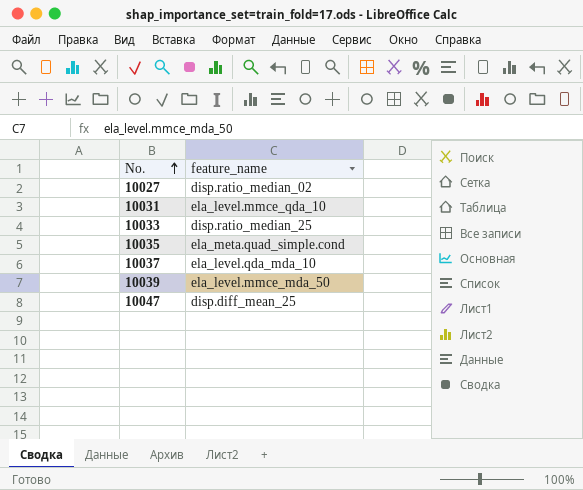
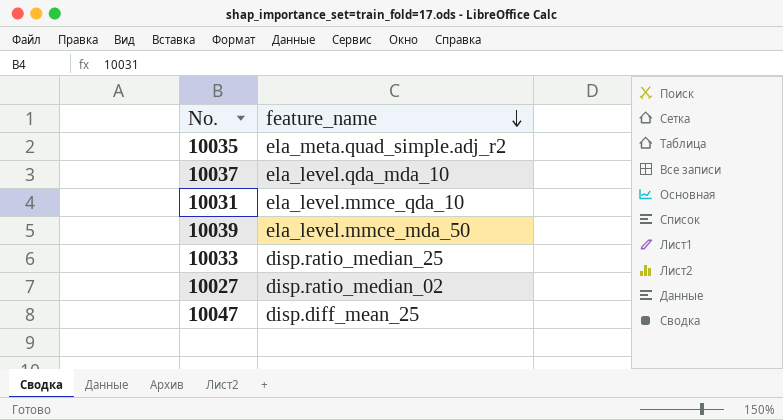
row order: No. ascending -> feature_name descending
10035 | feature_name: ela_meta.quad_simple.cond -> ela_meta.quad_simple.adj_r2

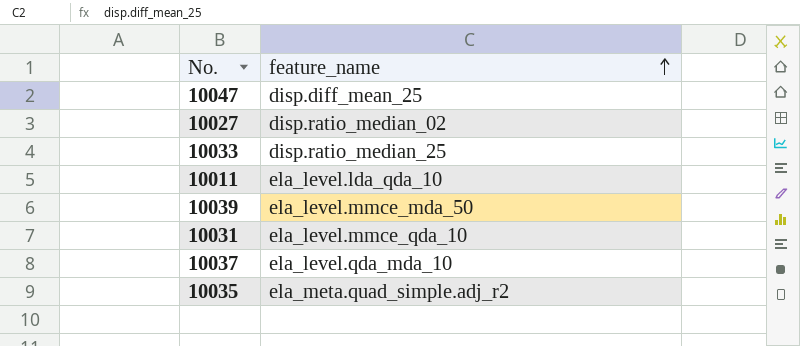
row order: feature_name descending -> feature_name ascending
row 10011: none -> ela_level.lda_qda_10

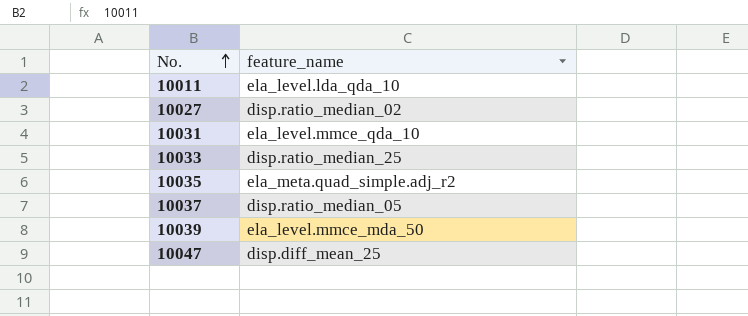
row order: feature_name ascending -> No. ascending
10037 | feature_name: ela_level.qda_mda_10 -> disp.ratio_median_05

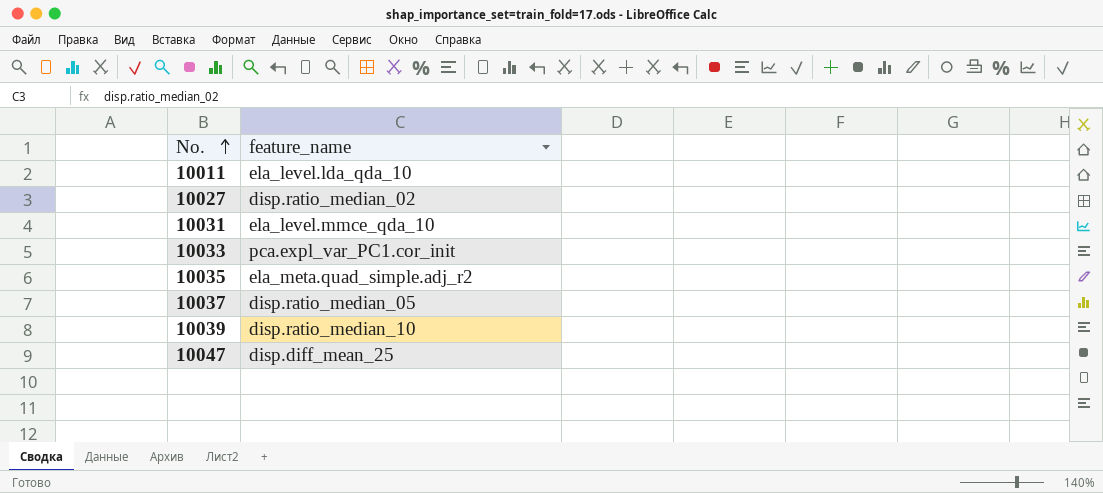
10033 | feature_name: disp.ratio_median_25 -> pca.expl_var_PC1.cor_init
10039 | feature_name: ela_level.mmce_mda_50 -> disp.ratio_median_10

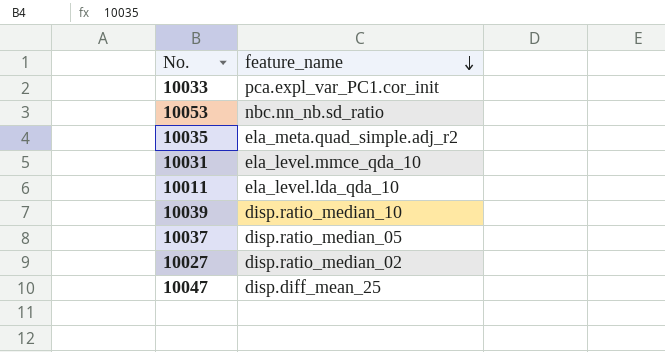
row order: No. ascending -> feature_name descending
row 10053: none -> nbc.nn_nb.sd_ratio

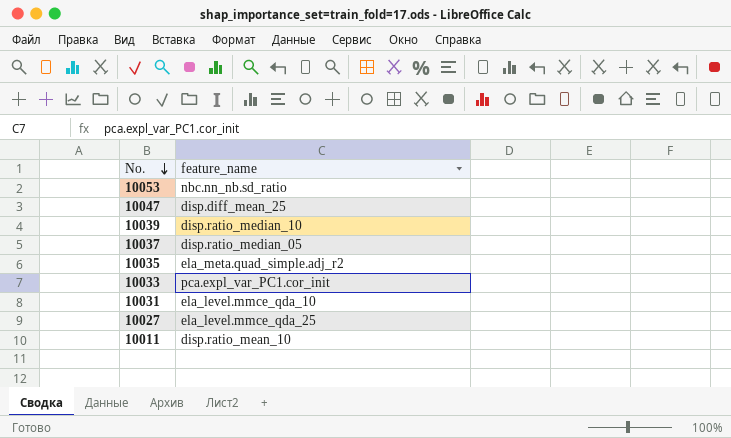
row order: feature_name descending -> No. descending
10027 | feature_name: disp.ratio_median_02 -> ela_level.mmce_qda_25
10011 | feature_name: ela_level.lda_qda_10 -> disp.ratio_mean_10

